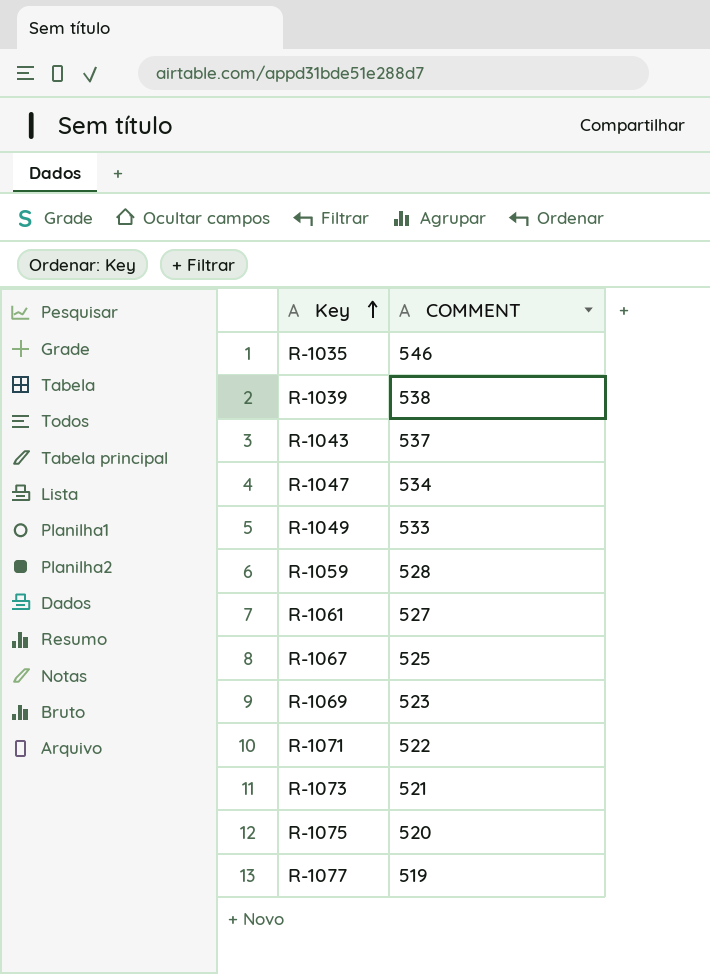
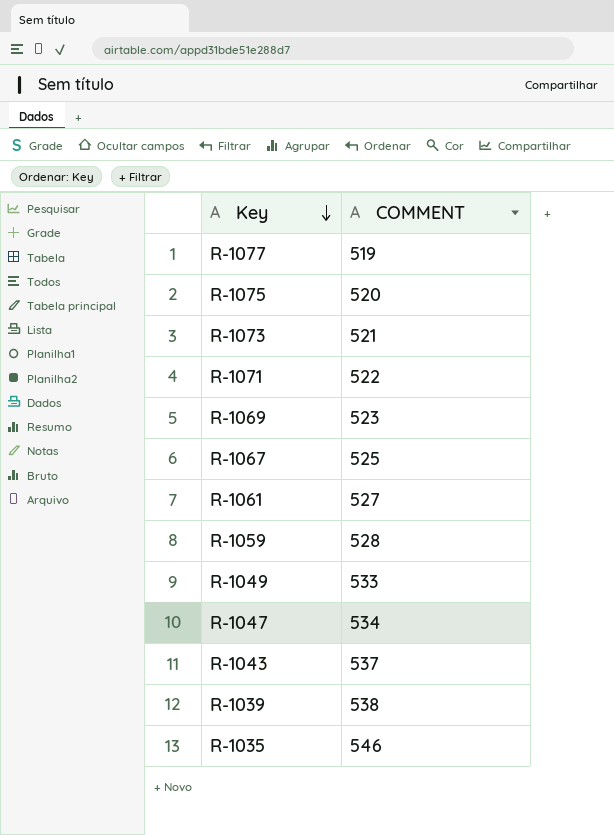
row order: Key ascending -> Key descending

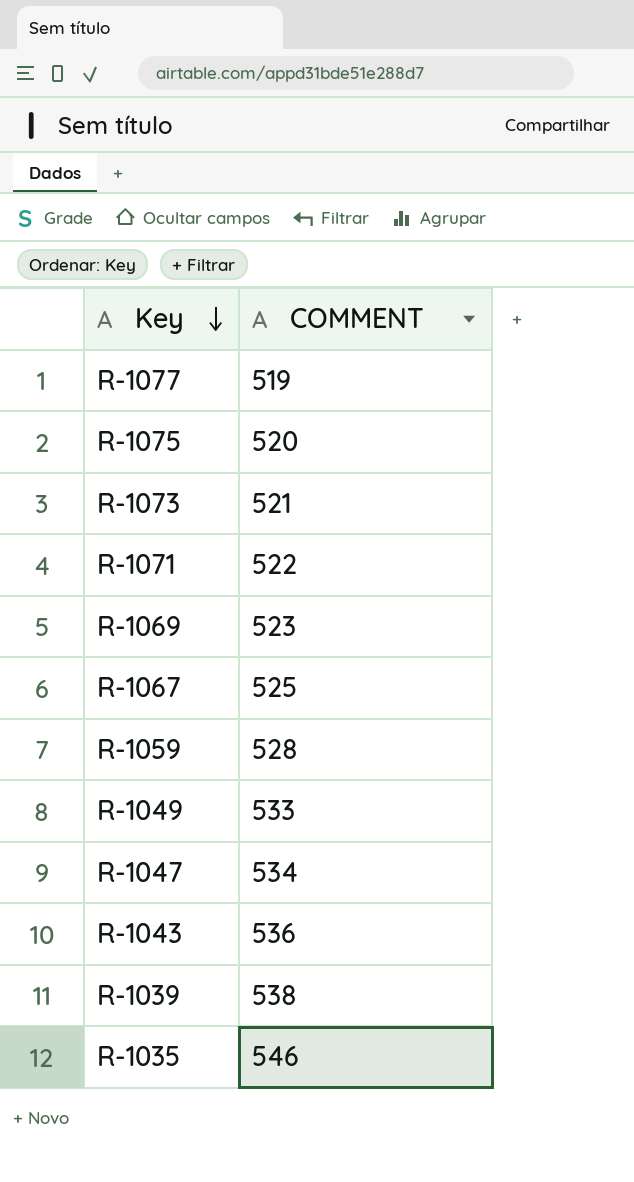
row R-1061: 527 -> none
R-1043 | COMMENT: 537 -> 536

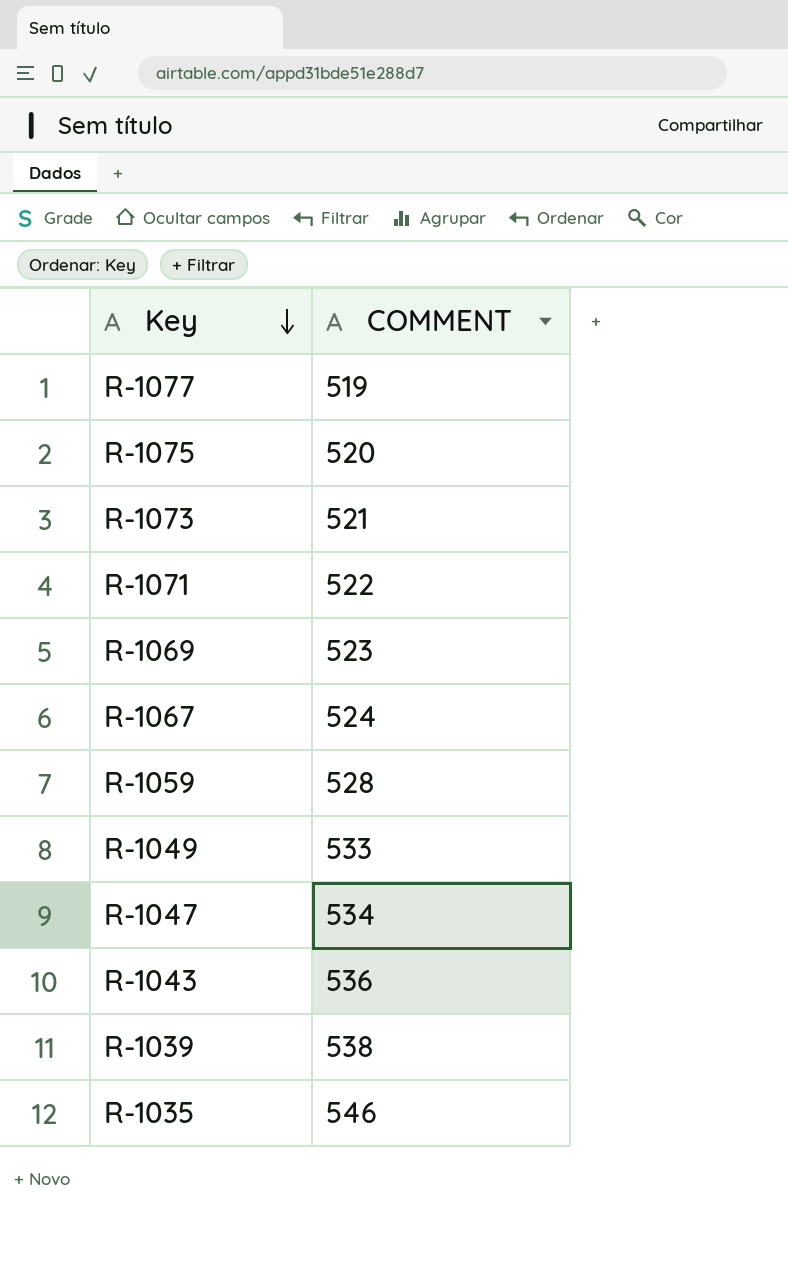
R-1067 | COMMENT: 525 -> 524

